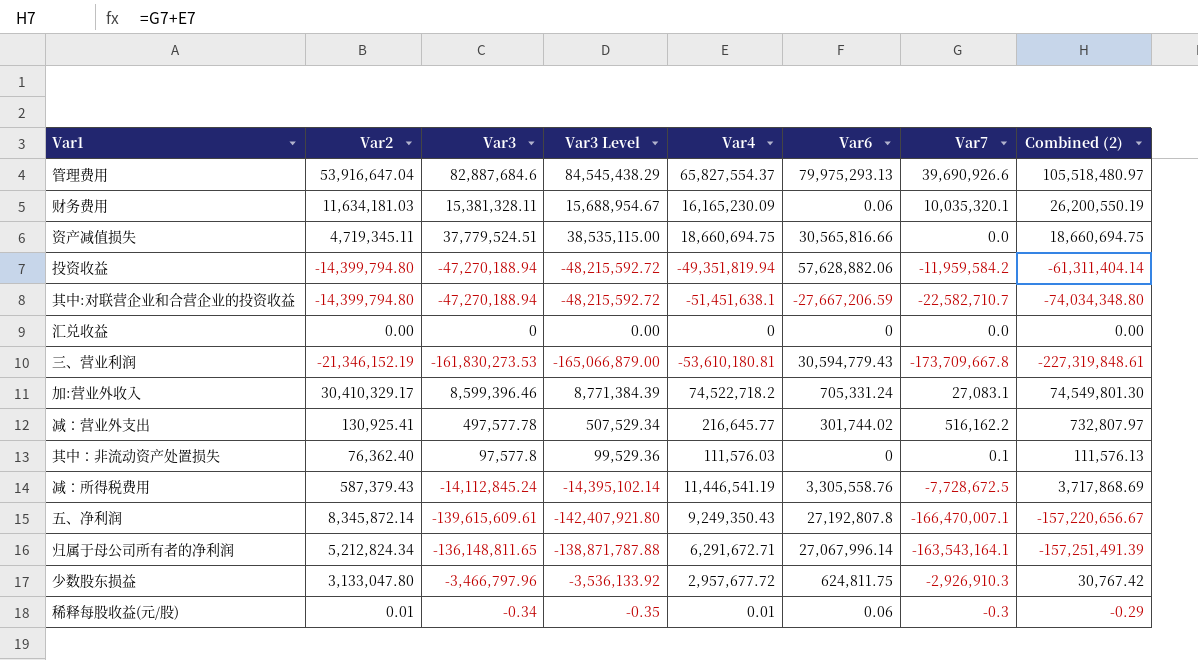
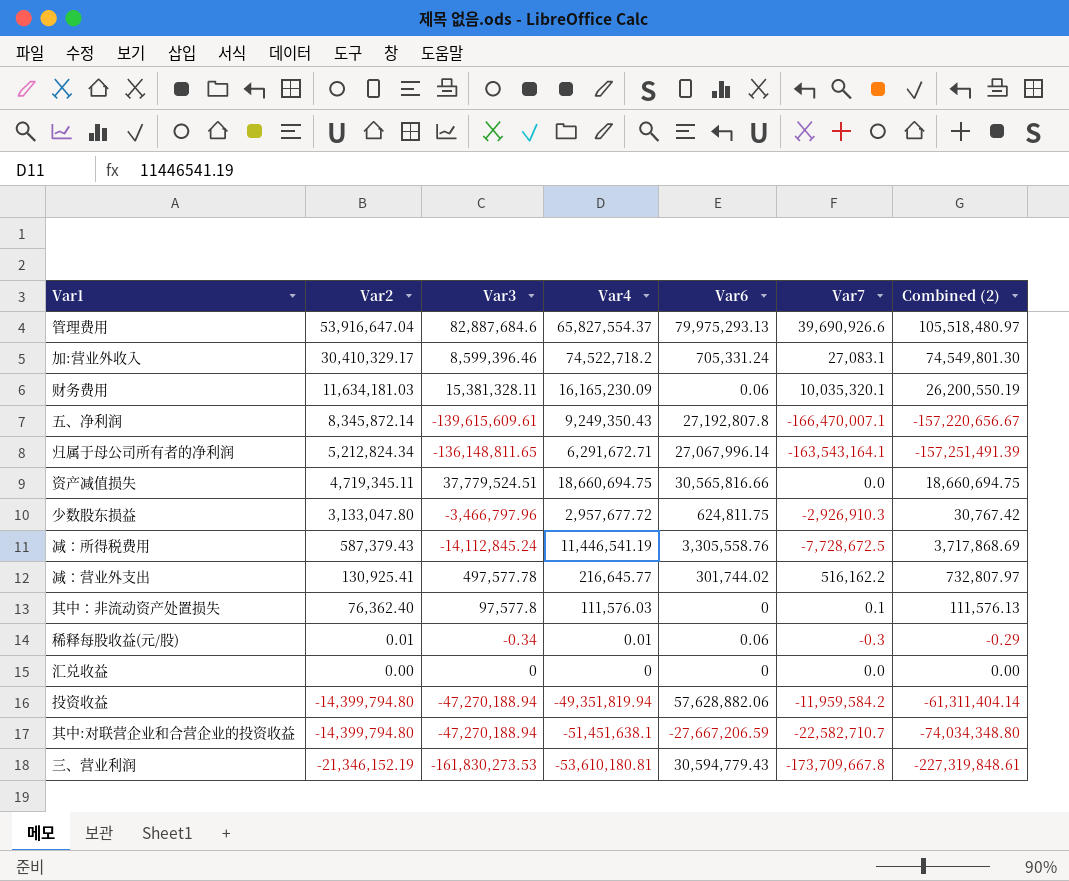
row order: none -> Var2 descending
column Var3 Level | formula: [Var3] * 1.02 -> none

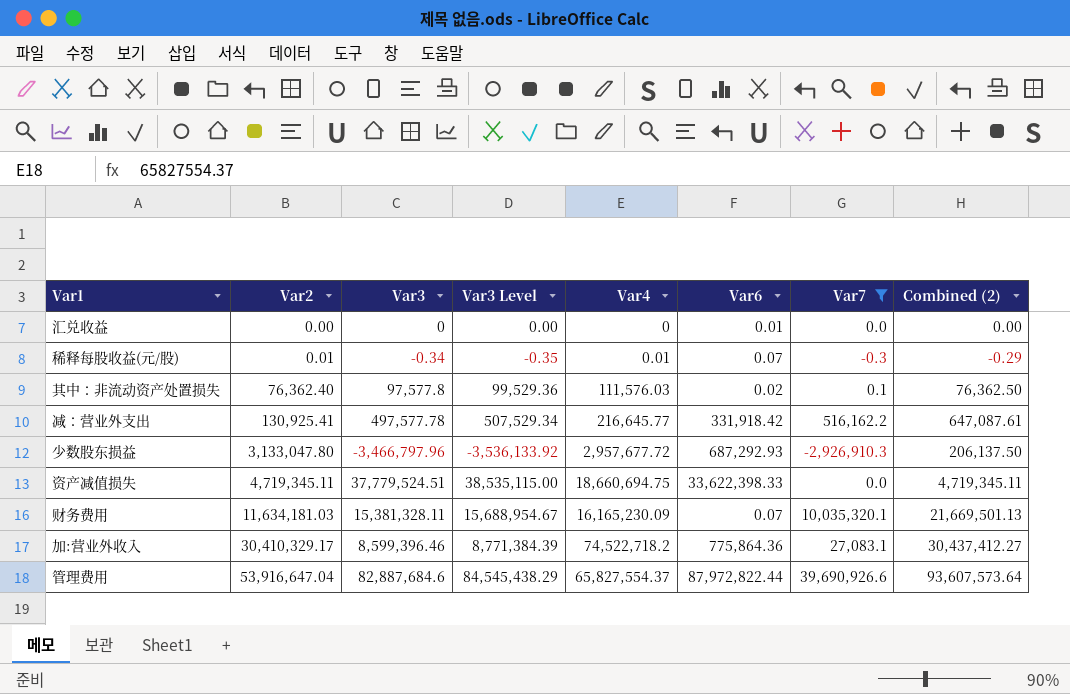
filter: none -> Var7 >= -2,926,910.3
row order: Var2 descending -> Var2 ascending
column Var3 Level | formula: none -> [Var3] * 1.02
column Combined (2) | formula: [Var4] + [Var7] -> [Var2] + [Var7]
汇兑收益 | Var6: 0 -> 0.01
稀释每股收益(元/股) | Var6: 0.06 -> 0.07
其中：非流动资产处置损失 | Var6: 0 -> 0.02
减：营业外支出 | Var6: 301,744.02 -> 331,918.42
少数股东损益 | Var6: 624,811.75 -> 687,292.93
资产减值损失 | Var6: 30,565,816.66 -> 33,622,398.33
财务费用 | Var6: 0.06 -> 0.07
加:营业外收入 | Var6: 705,331.24 -> 775,864.36
管理费用 | Var6: 79,975,293.13 -> 87,972,822.44

